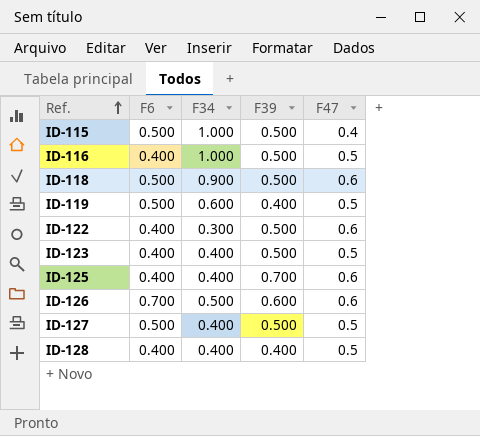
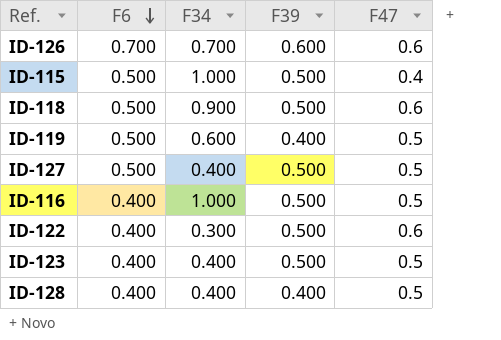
row order: Ref. ascending -> F6 descending
row ID-125: 0.400 | 0.400 | 0.700 | 0.6 -> none
ID-126 | F34: 0.500 -> 0.700

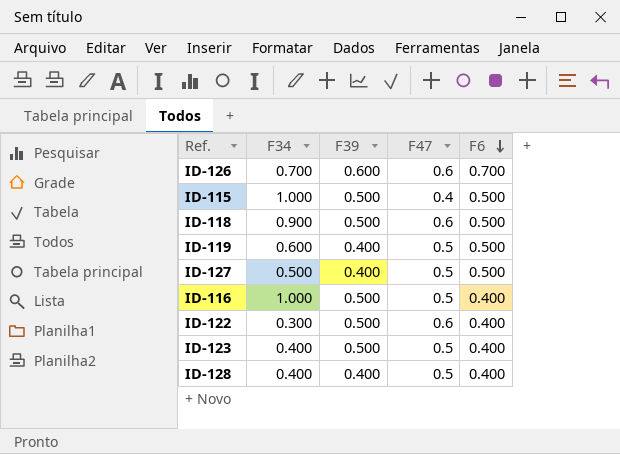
column F6 | position: 2 -> 5
ID-127 | F34: 0.400 -> 0.500
ID-127 | F39: 0.500 -> 0.400

